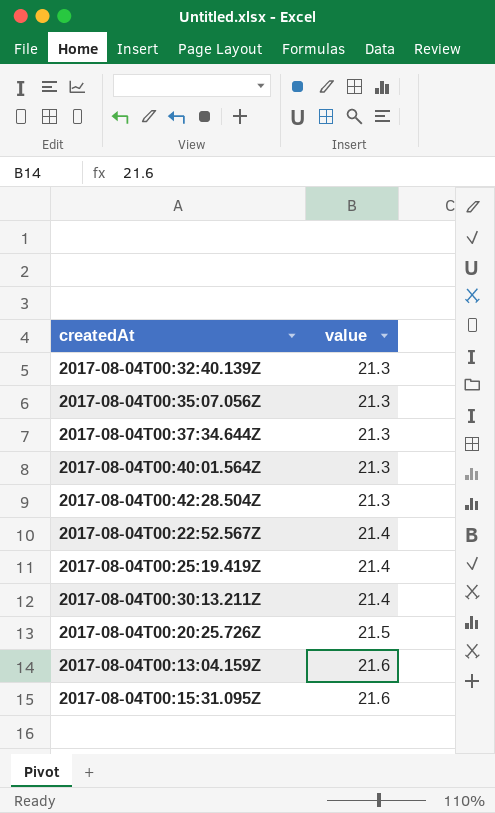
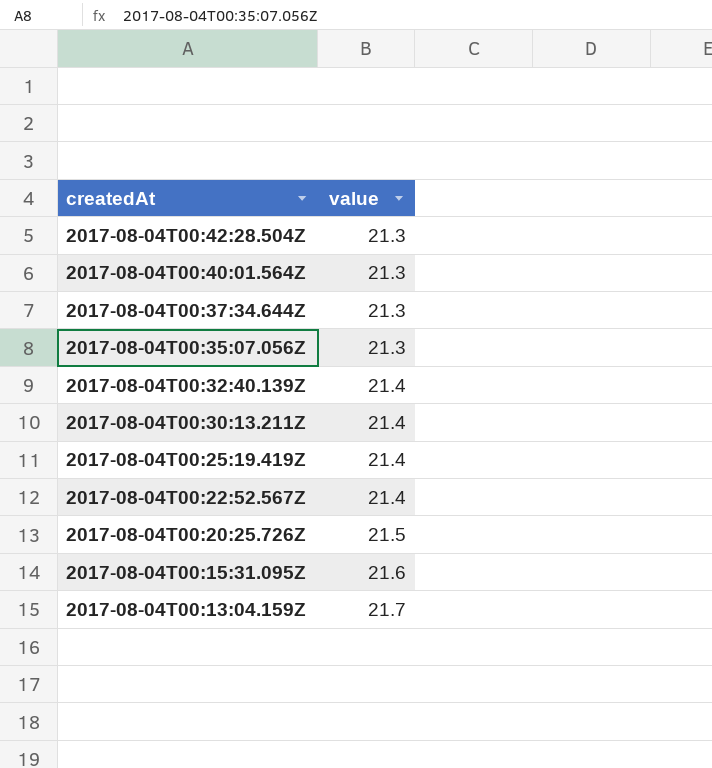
row order: value ascending -> createdAt descending
2017-08-04T00:32:40.139Z | value: 21.3 -> 21.4
2017-08-04T00:13:04.159Z | value: 21.6 -> 21.7

